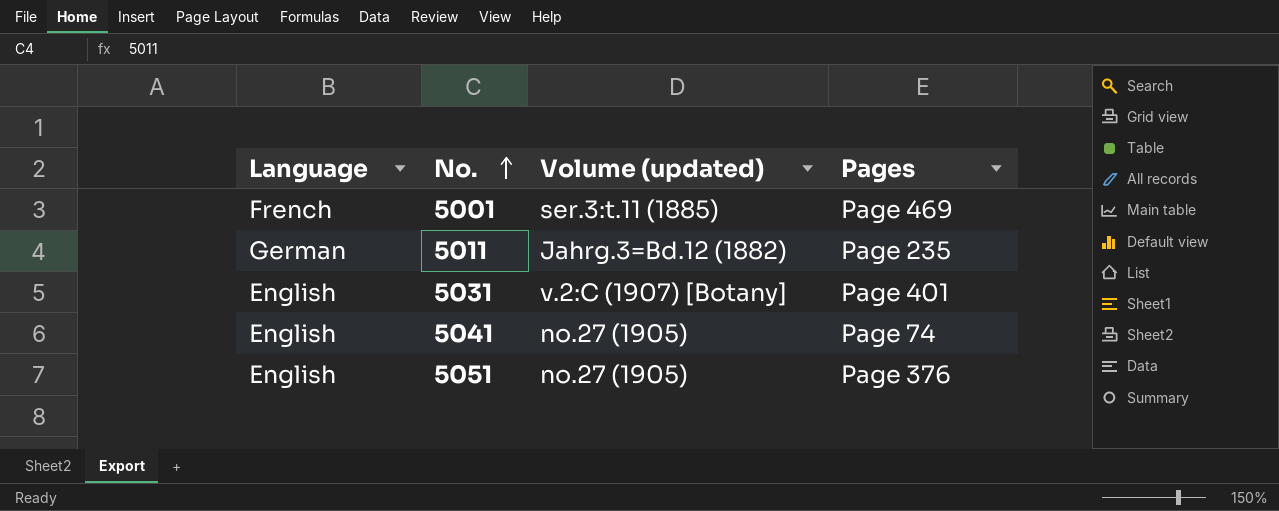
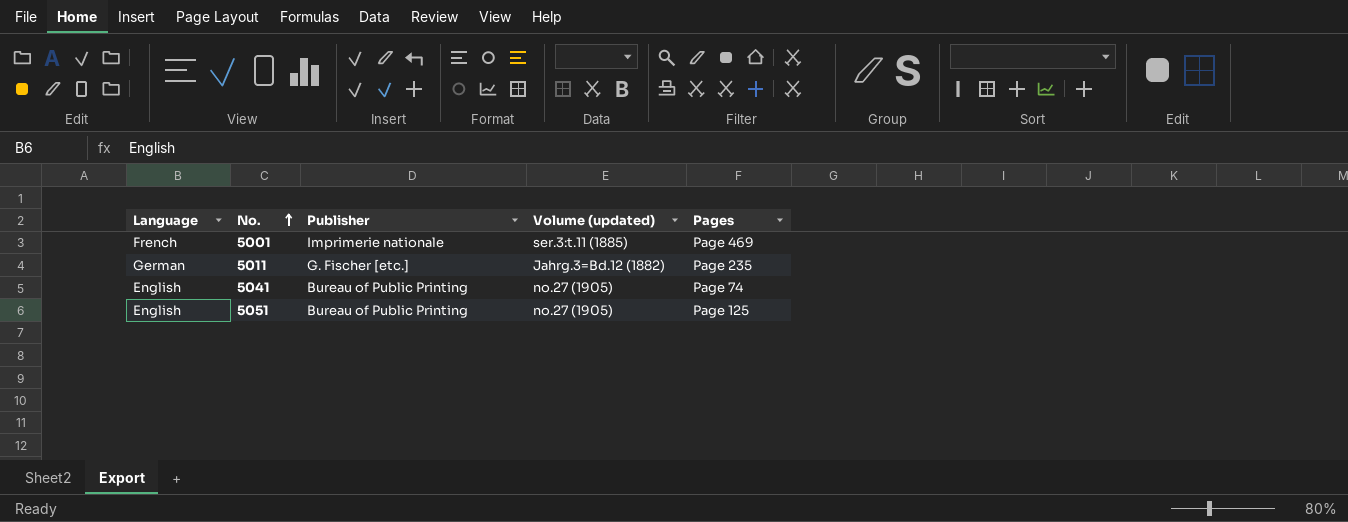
column Publisher | position: none -> 3
row 5031: English | v.2:C (1907) [Botany] | Page 401 -> none
5051 | Pages: Page 376 -> Page 125

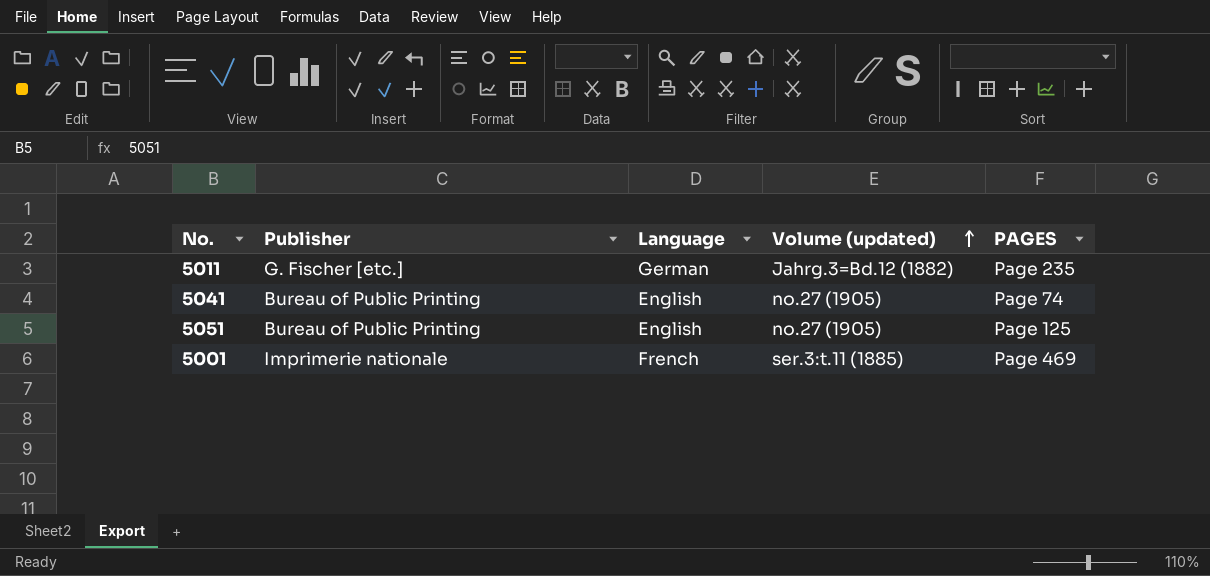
row order: No. ascending -> Volume (updated) ascending
column Language | position: 1 -> 3
column name: Pages -> PAGES

